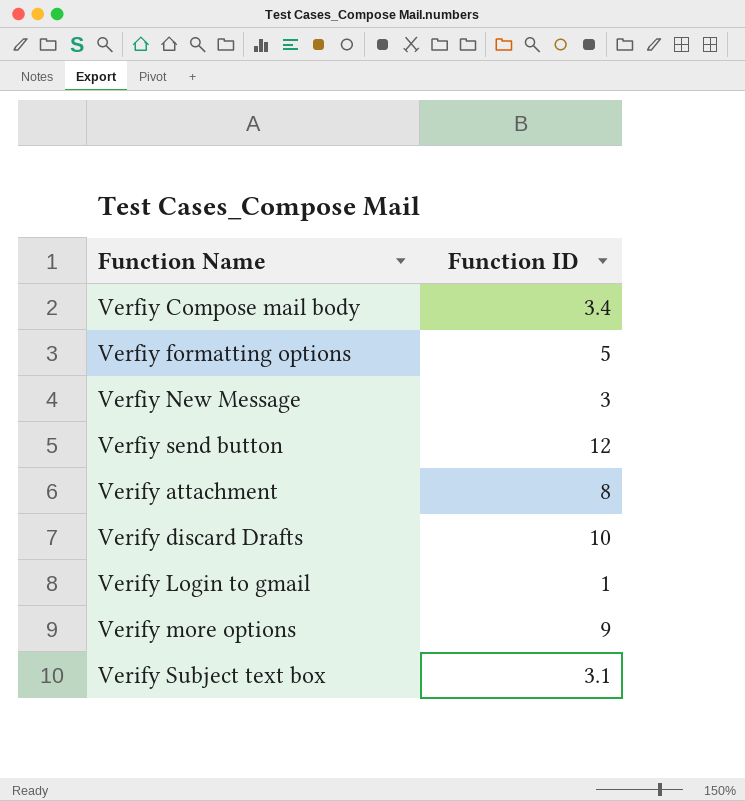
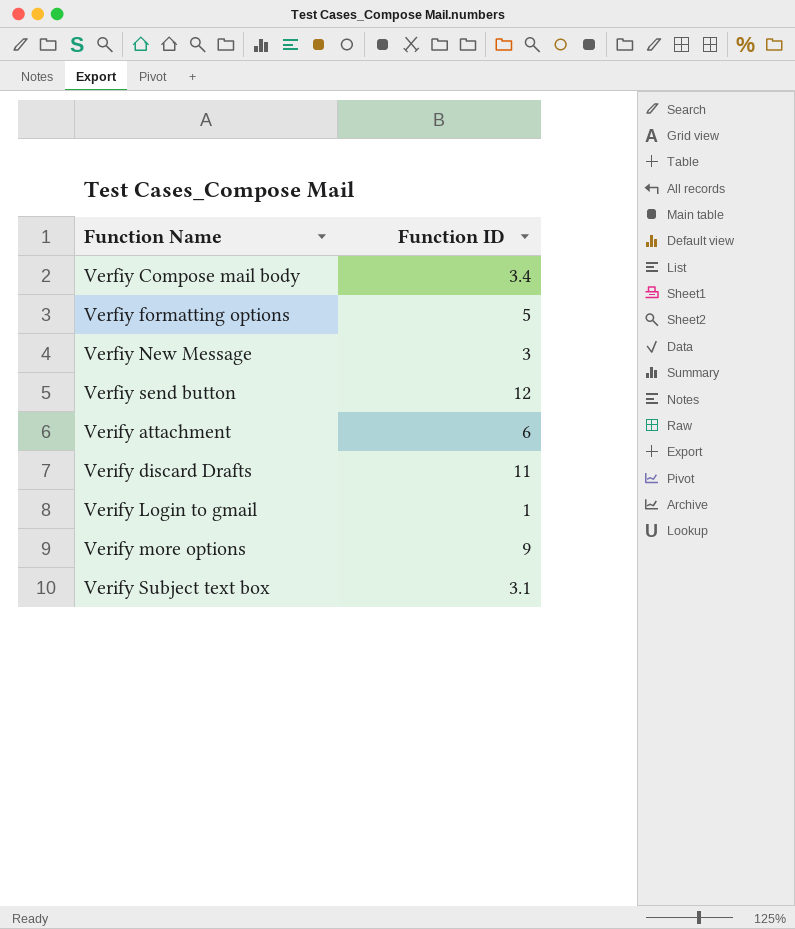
Verify attachment | Function ID: 8 -> 6
Verify discard Drafts | Function ID: 10 -> 11

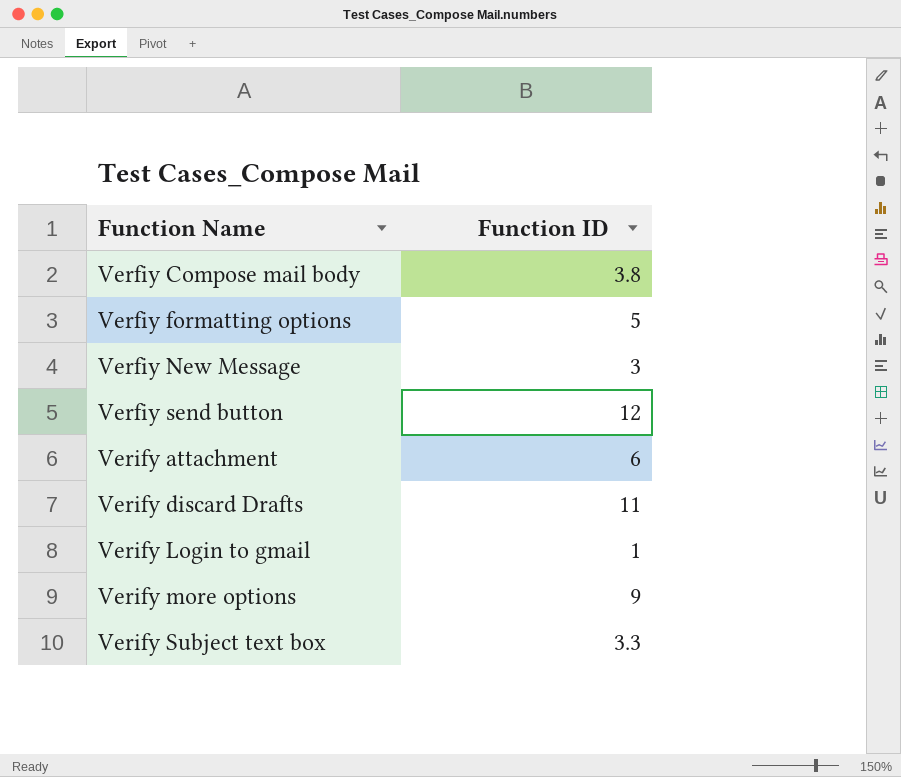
Verfiy Compose mail body | Function ID: 3.4 -> 3.8
Verify Subject text box | Function ID: 3.1 -> 3.3

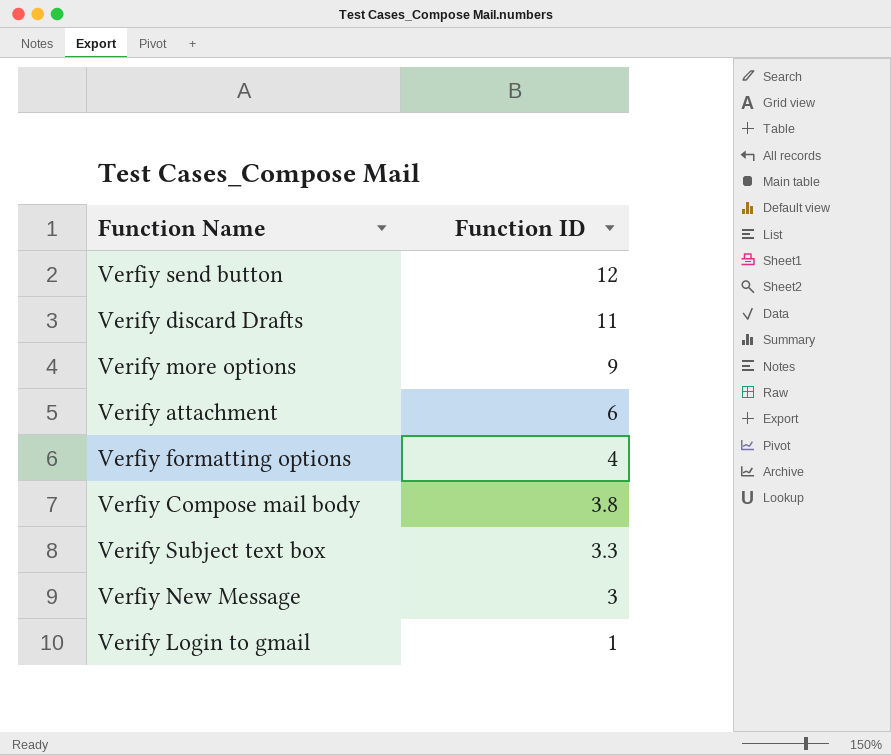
row order: Function Name ascending -> Function ID descending
Verfiy formatting options | Function ID: 5 -> 4

